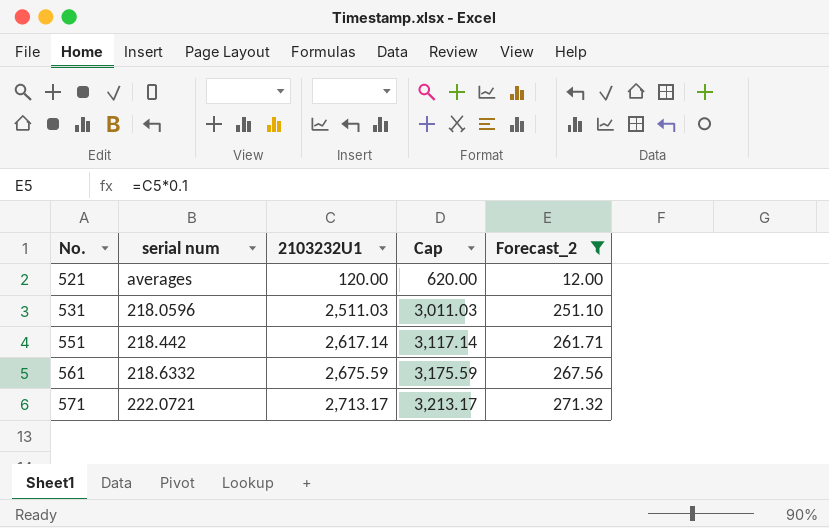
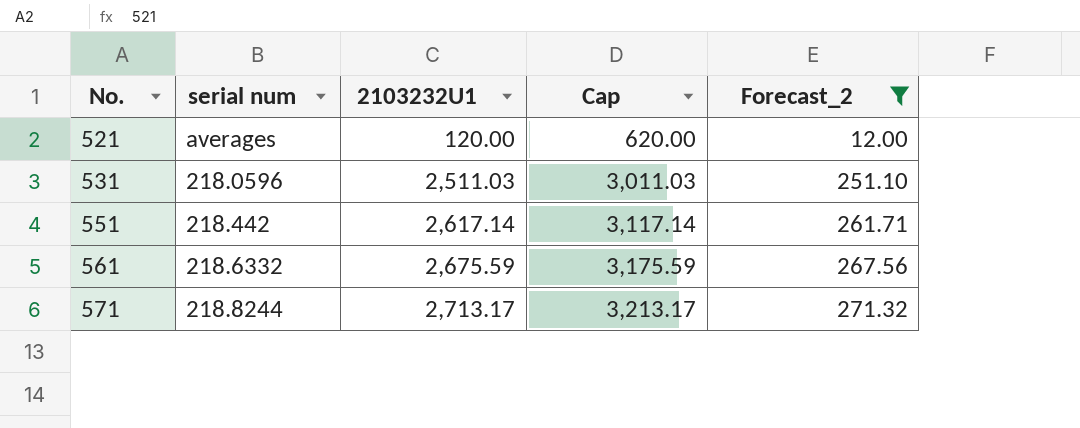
571 | serial num: 222.0721 -> 218.8244

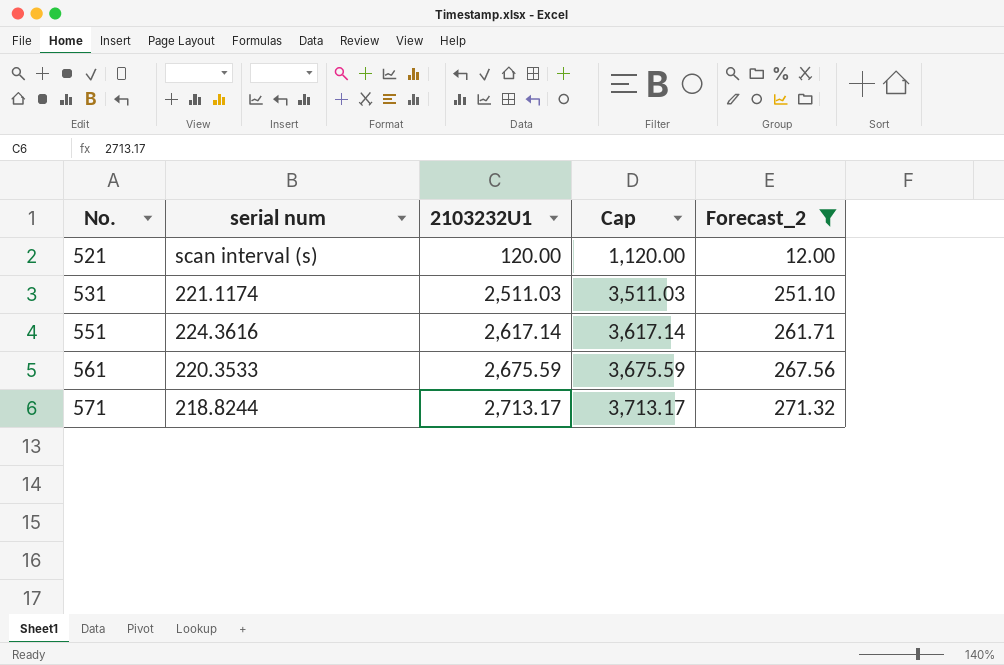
column Cap | formula: [2103232U1] + 500 -> [2103232U1] + 1000
521 | serial num: averages -> scan interval (s)
531 | serial num: 218.0596 -> 221.1174
551 | serial num: 218.442 -> 224.3616
561 | serial num: 218.6332 -> 220.3533

